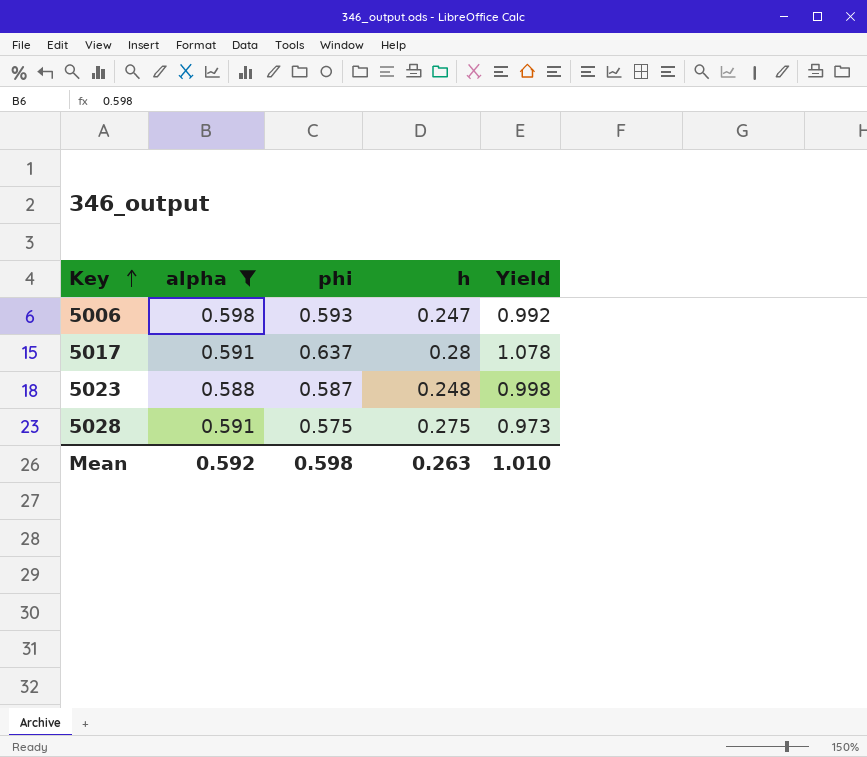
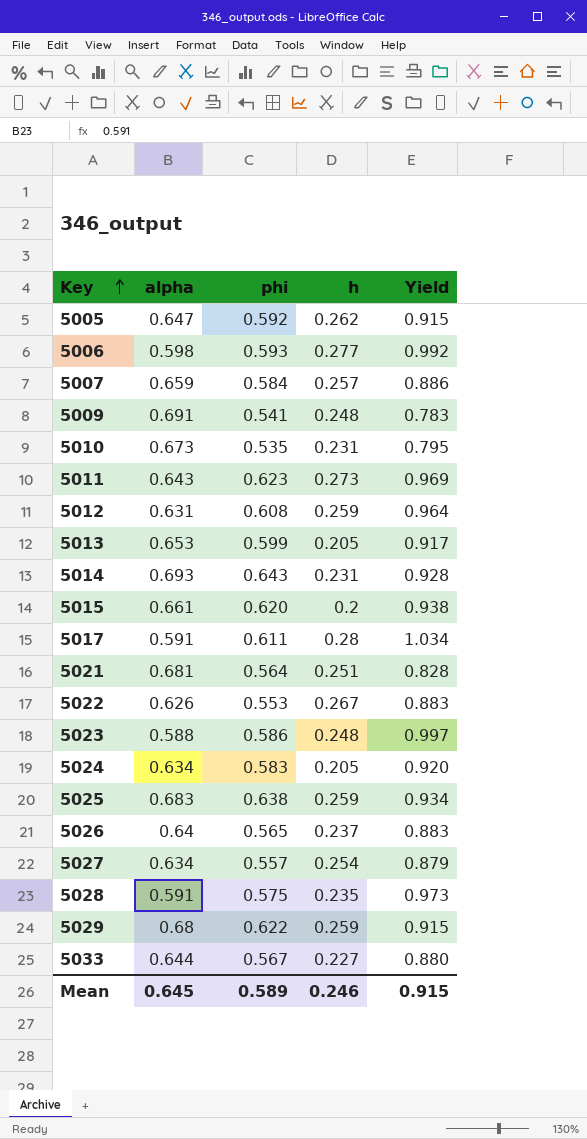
filter: alpha <= 0.598 -> none
5006 | h: 0.247 -> 0.277
5017 | phi: 0.637 -> 0.611
5017 | Yield: 1.078 -> 1.034
5023 | phi: 0.587 -> 0.586
5023 | Yield: 0.998 -> 0.997
5028 | h: 0.275 -> 0.235
Mean | alpha: 0.592 -> 0.645
Mean | phi: 0.598 -> 0.589
Mean | h: 0.263 -> 0.246
Mean | Yield: 1.010 -> 0.915

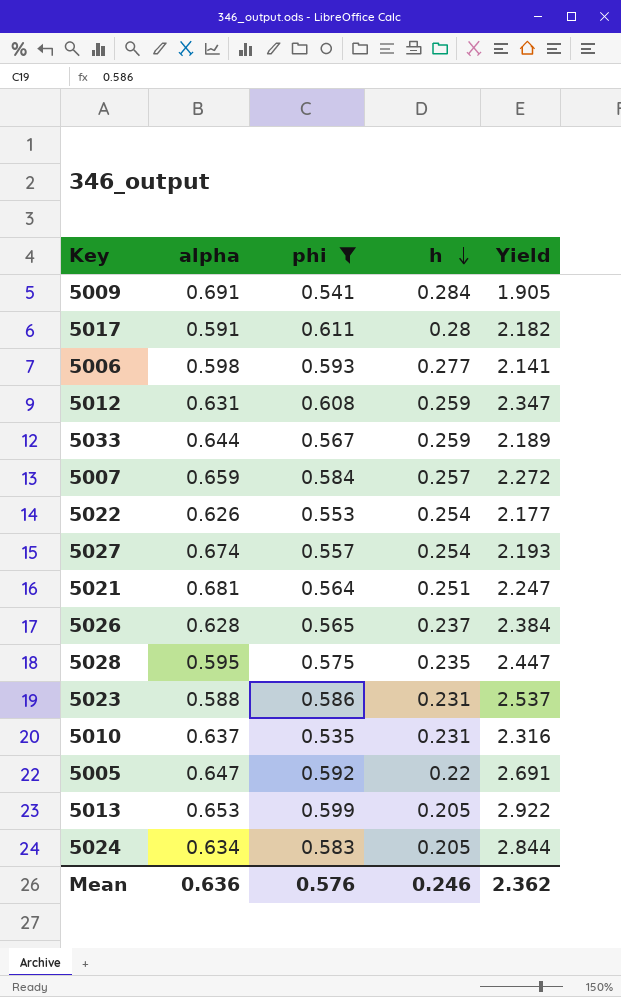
filter: none -> phi <= 0.611
row order: Key ascending -> h descending
column Yield | formula: [phi] / [alpha] -> [phi] / [h]
5009 | h: 0.248 -> 0.284
5033 | h: 0.227 -> 0.259
5022 | h: 0.267 -> 0.254
5027 | alpha: 0.634 -> 0.674
5026 | alpha: 0.64 -> 0.628
5028 | alpha: 0.591 -> 0.595
5023 | h: 0.248 -> 0.231
5010 | alpha: 0.673 -> 0.637
5005 | h: 0.262 -> 0.22
Mean | alpha: 0.645 -> 0.636
Mean | phi: 0.589 -> 0.576
Mean | Yield: 0.915 -> 2.362

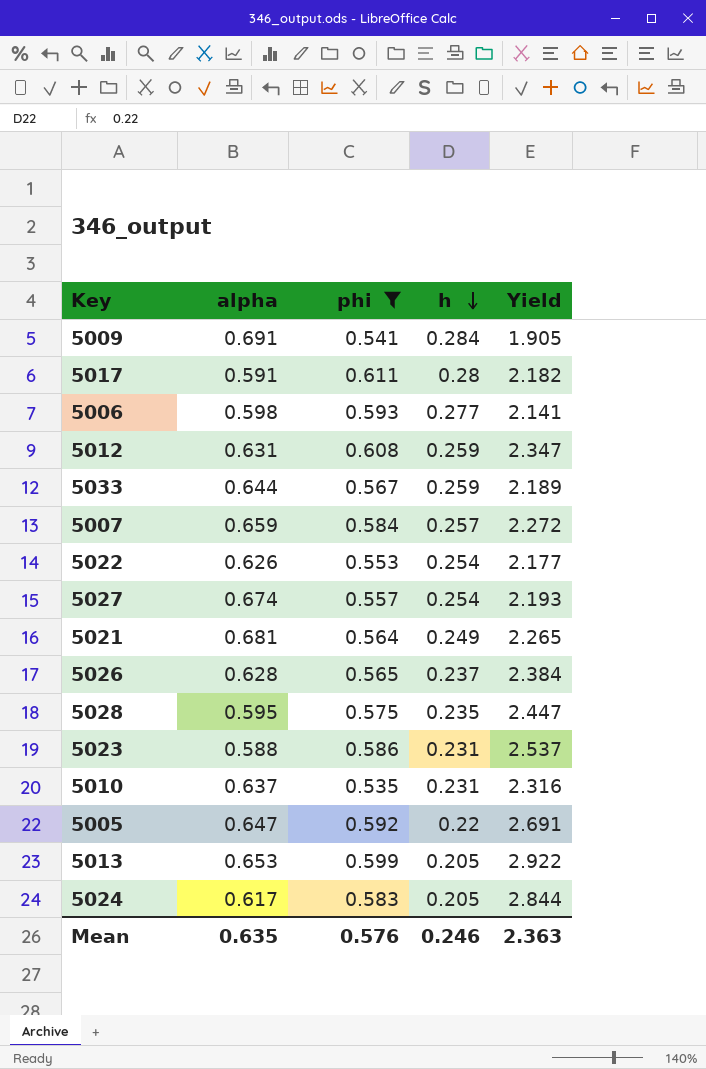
5021 | h: 0.251 -> 0.249
5021 | Yield: 2.247 -> 2.265
5024 | alpha: 0.634 -> 0.617
Mean | alpha: 0.636 -> 0.635
Mean | Yield: 2.362 -> 2.363

